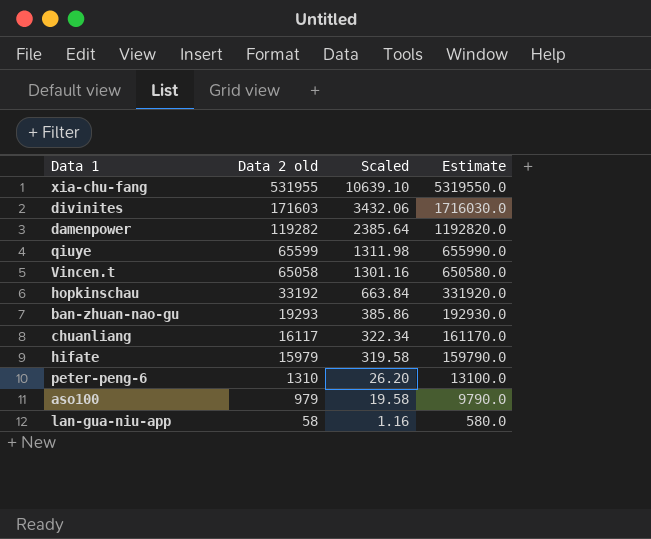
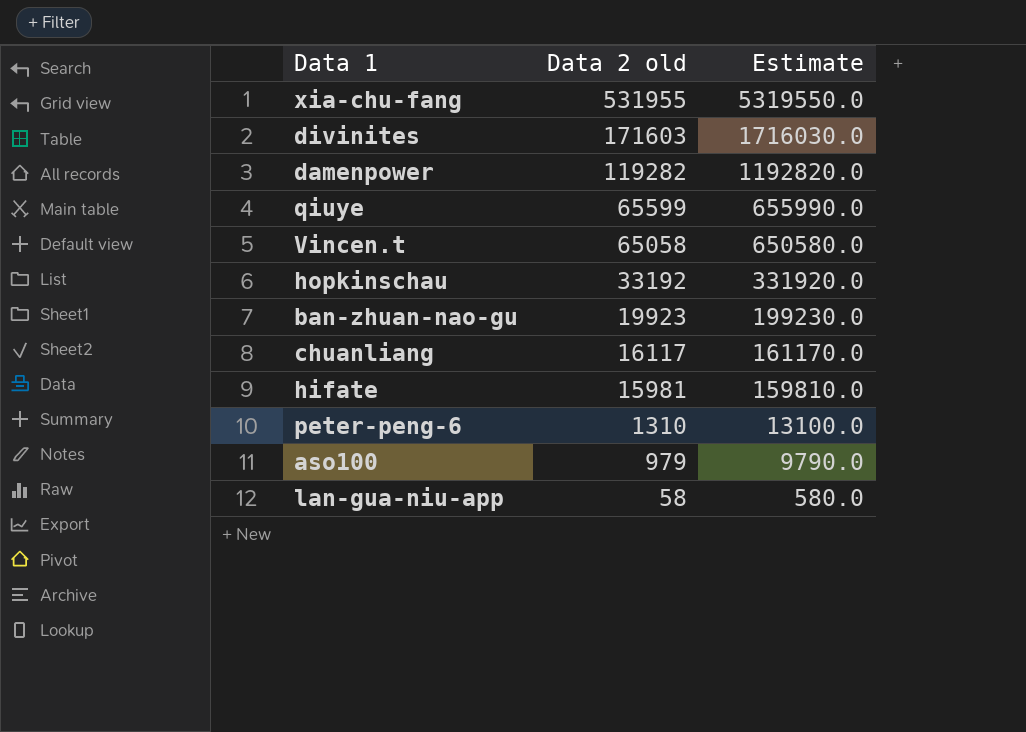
column Scaled | formula: [Data 2 old] * 0.02 -> none
ban-zhuan-nao-gu | Data 2 old: 19293 -> 19923
ban-zhuan-nao-gu | Estimate: 192930.0 -> 199230.0
hifate | Data 2 old: 15979 -> 15981
hifate | Estimate: 159790.0 -> 159810.0

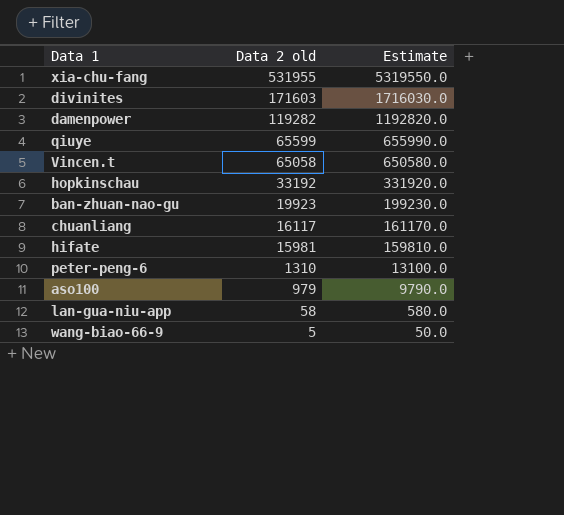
row wang-biao-66-9: none -> 5 | 50.0

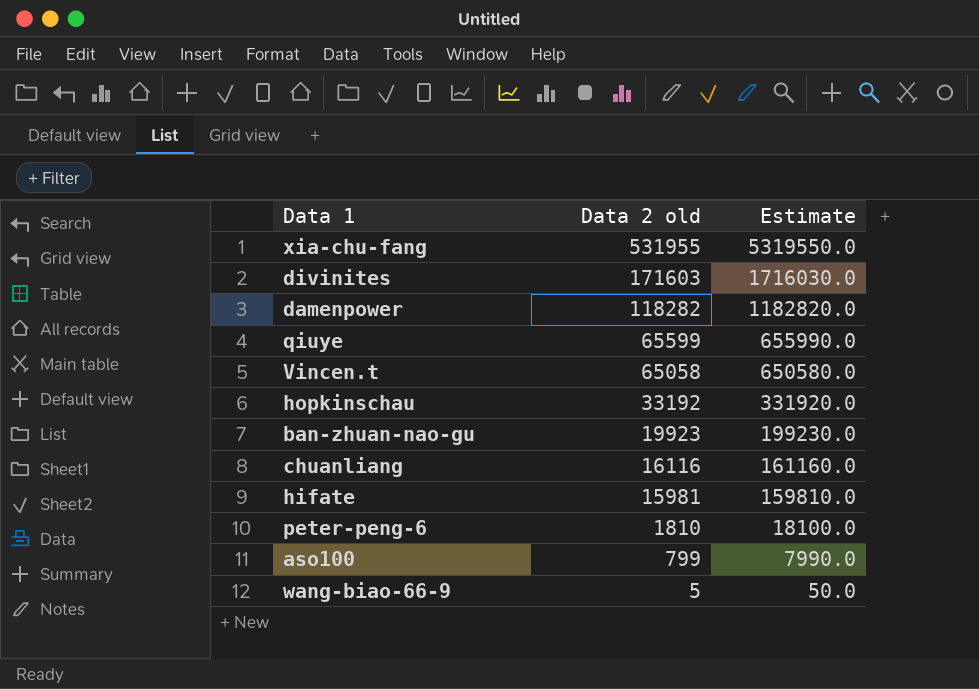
row lan-gua-niu-app: 58 | 580.0 -> none
damenpower | Data 2 old: 119282 -> 118282
damenpower | Estimate: 1192820.0 -> 1182820.0
chuanliang | Data 2 old: 16117 -> 16116
chuanliang | Estimate: 161170.0 -> 161160.0
peter-peng-6 | Data 2 old: 1310 -> 1810
peter-peng-6 | Estimate: 13100.0 -> 18100.0
aso100 | Data 2 old: 979 -> 799
aso100 | Estimate: 9790.0 -> 7990.0

